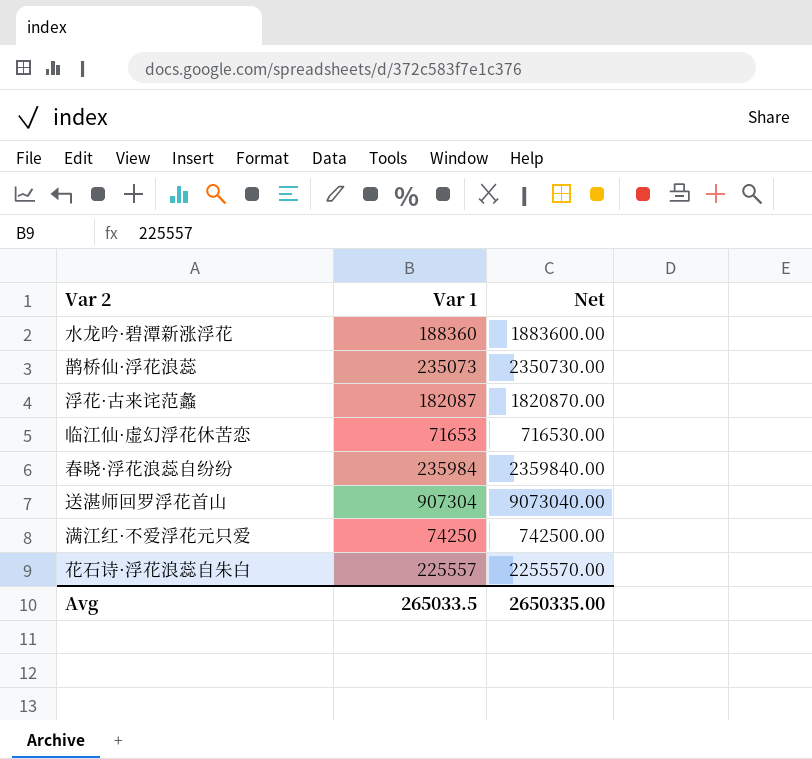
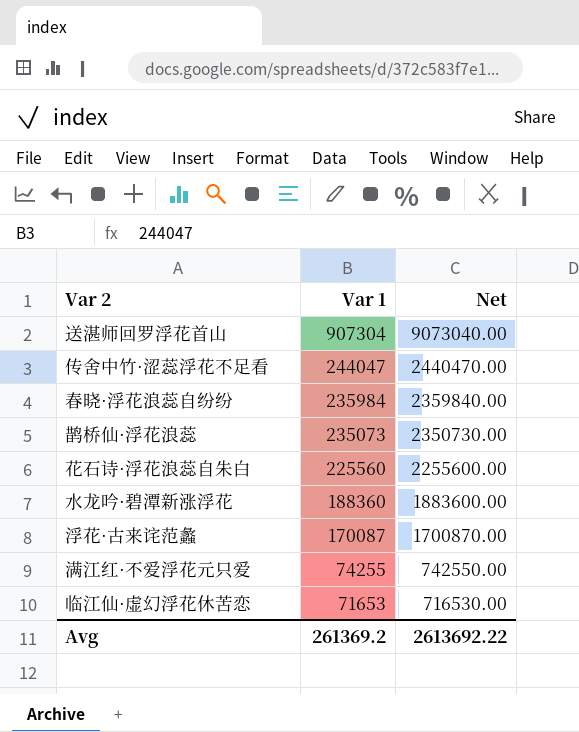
row order: none -> Var 1 descending
row 传舍中竹·涩蕊浮花不足看: none -> 244047 | 2440470.00
花石诗·浮花浪蕊自朱白 | Var 1: 225557 -> 225560
花石诗·浮花浪蕊自朱白 | Net: 2255570.00 -> 2255600.00
浮花·古来诧范蠡 | Var 1: 182087 -> 170087
浮花·古来诧范蠡 | Net: 1820870.00 -> 1700870.00
满江红·不爱浮花元只爱 | Var 1: 74250 -> 74255
满江红·不爱浮花元只爱 | Net: 742500.00 -> 742550.00
Avg | Var 1: 265033.5 -> 261369.2
Avg | Net: 2650335.00 -> 2613692.22

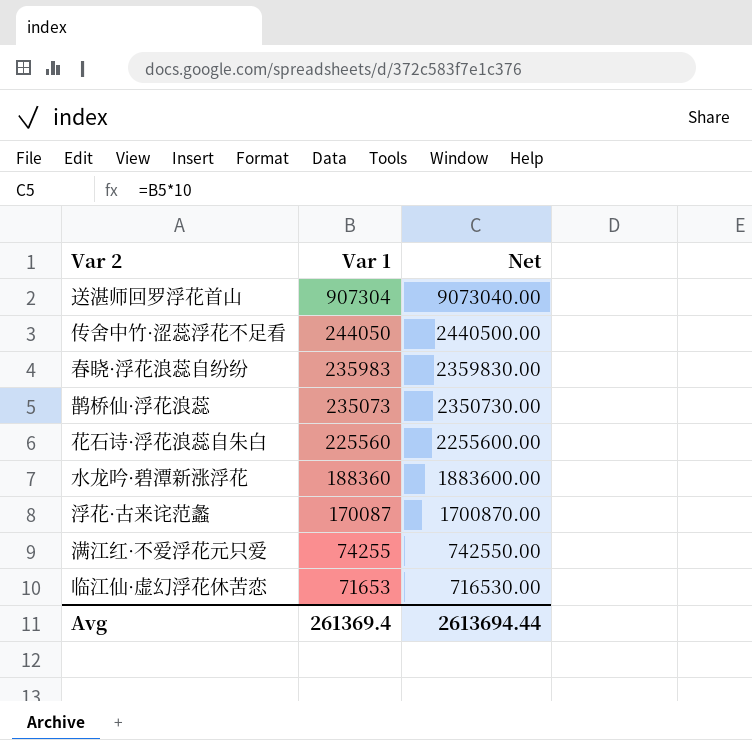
传舍中竹·涩蕊浮花不足看 | Var 1: 244047 -> 244050
传舍中竹·涩蕊浮花不足看 | Net: 2440470.00 -> 2440500.00
春晓·浮花浪蕊自纷纷 | Var 1: 235984 -> 235983
春晓·浮花浪蕊自纷纷 | Net: 2359840.00 -> 2359830.00
Avg | Var 1: 261369.2 -> 261369.4
Avg | Net: 2613692.22 -> 2613694.44

